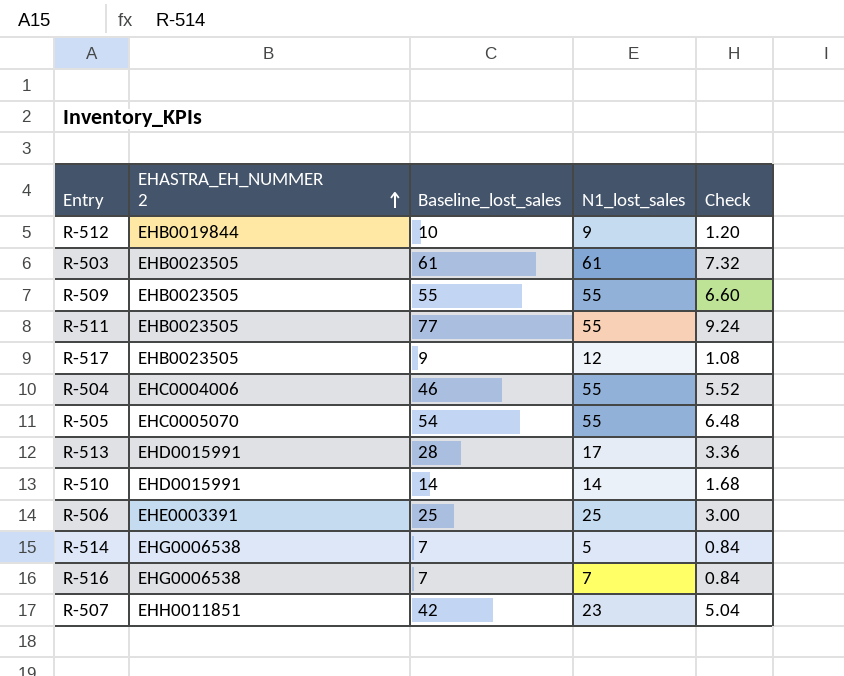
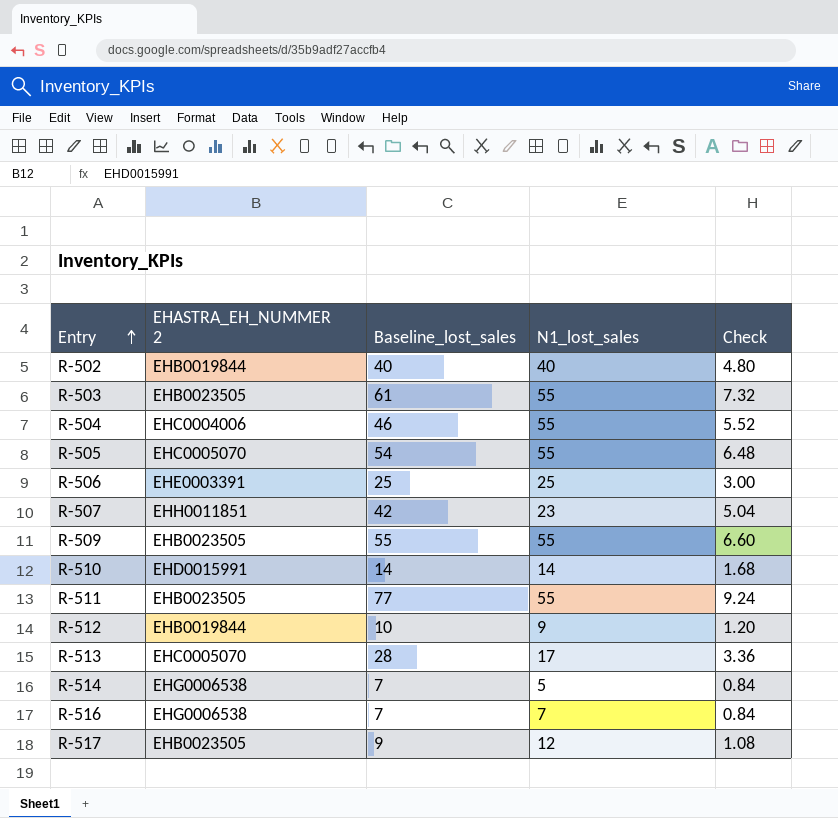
row order: EHASTRA_EH_NUMMER 2 ascending -> Entry ascending
row R-502: none -> EHB0019844 | 40 | 40 | 4.80
R-503 | N1_lost_sales: 61 -> 55
R-513 | EHASTRA_EH_NUMMER 2: EHD0015991 -> EHC0005070

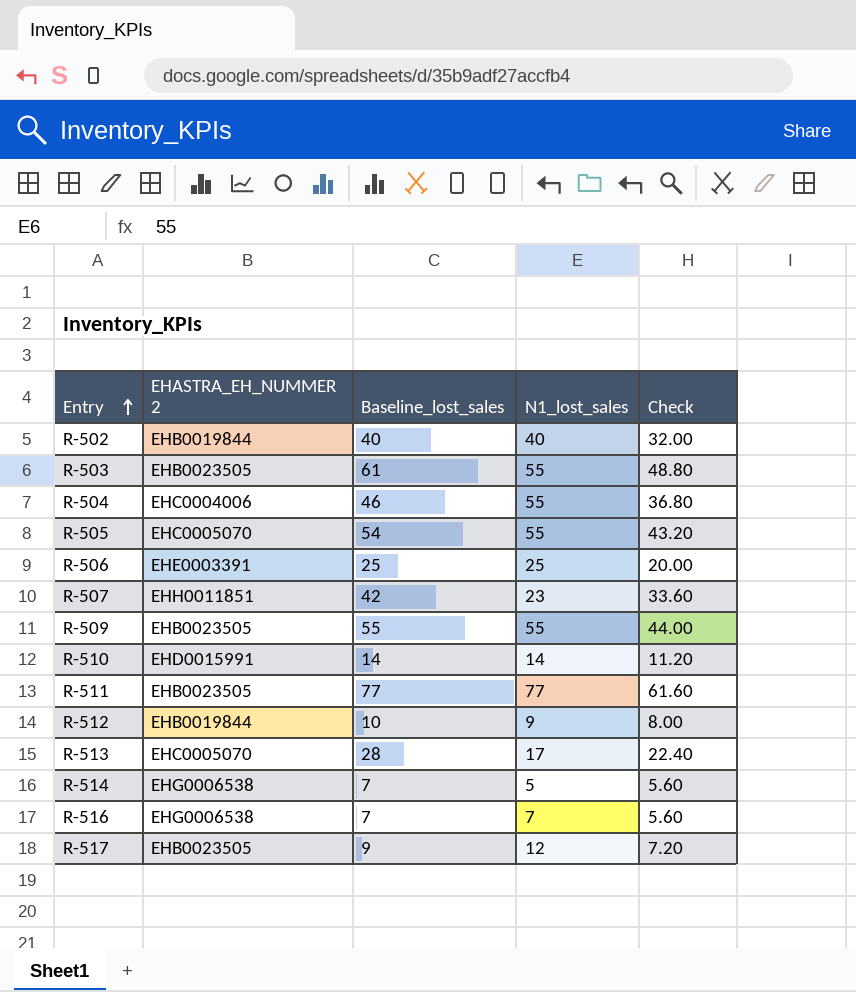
column Check | formula: [Baseline_lost_sales] * 0.12 -> [Baseline_lost_sales] * 0.8
R-511 | N1_lost_sales: 55 -> 77

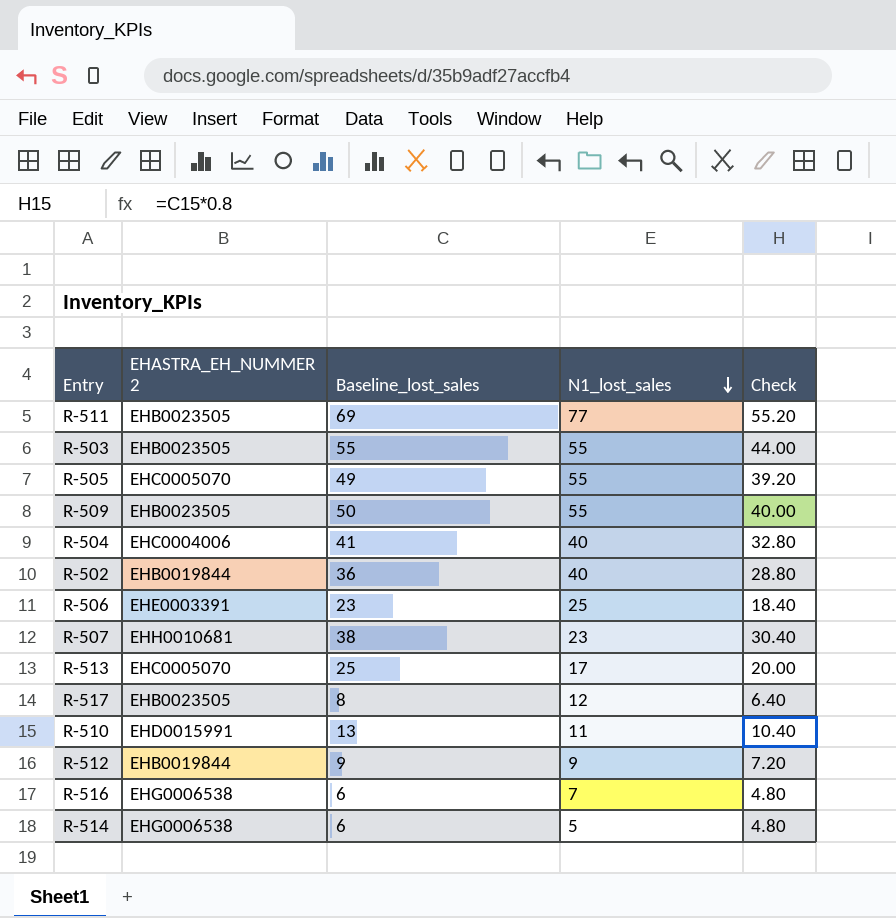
row order: Entry ascending -> N1_lost_sales descending
R-511 | Baseline_lost_sales: 77 -> 69
R-511 | Check: 61.60 -> 55.20
R-503 | Baseline_lost_sales: 61 -> 55
R-503 | Check: 48.80 -> 44.00
R-505 | Baseline_lost_sales: 54 -> 49
R-505 | Check: 43.20 -> 39.20
R-509 | Baseline_lost_sales: 55 -> 50
R-509 | Check: 44.00 -> 40.00
R-504 | Baseline_lost_sales: 46 -> 41
R-504 | N1_lost_sales: 55 -> 40
R-504 | Check: 36.80 -> 32.80
R-502 | Baseline_lost_sales: 40 -> 36
R-502 | Check: 32.00 -> 28.80
R-506 | Baseline_lost_sales: 25 -> 23
R-506 | Check: 20.00 -> 18.40
R-507 | EHASTRA_EH_NUMMER 2: EHH0011851 -> EHH0010681
R-507 | Baseline_lost_sales: 42 -> 38
R-507 | Check: 33.60 -> 30.40
R-513 | Baseline_lost_sales: 28 -> 25
R-513 | Check: 22.40 -> 20.00
R-517 | Baseline_lost_sales: 9 -> 8
R-517 | Check: 7.20 -> 6.40
R-510 | Baseline_lost_sales: 14 -> 13
R-510 | N1_lost_sales: 14 -> 11
R-510 | Check: 11.20 -> 10.40
R-512 | Baseline_lost_sales: 10 -> 9
R-512 | Check: 8.00 -> 7.20
R-516 | Baseline_lost_sales: 7 -> 6
R-516 | Check: 5.60 -> 4.80
R-514 | Baseline_lost_sales: 7 -> 6
R-514 | Check: 5.60 -> 4.80

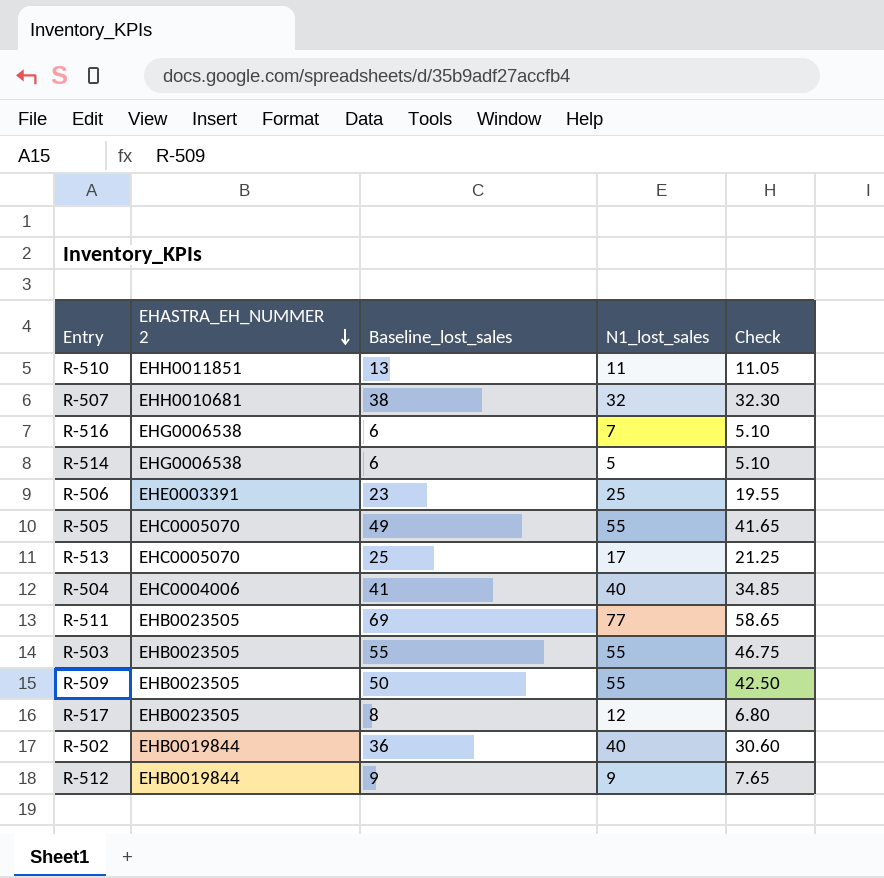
row order: N1_lost_sales descending -> EHASTRA_EH_NUMMER 2 descending
column Check | formula: [Baseline_lost_sales] * 0.8 -> [Baseline_lost_sales] * 0.85
R-510 | EHASTRA_EH_NUMMER 2: EHD0015991 -> EHH0011851
R-507 | N1_lost_sales: 23 -> 32

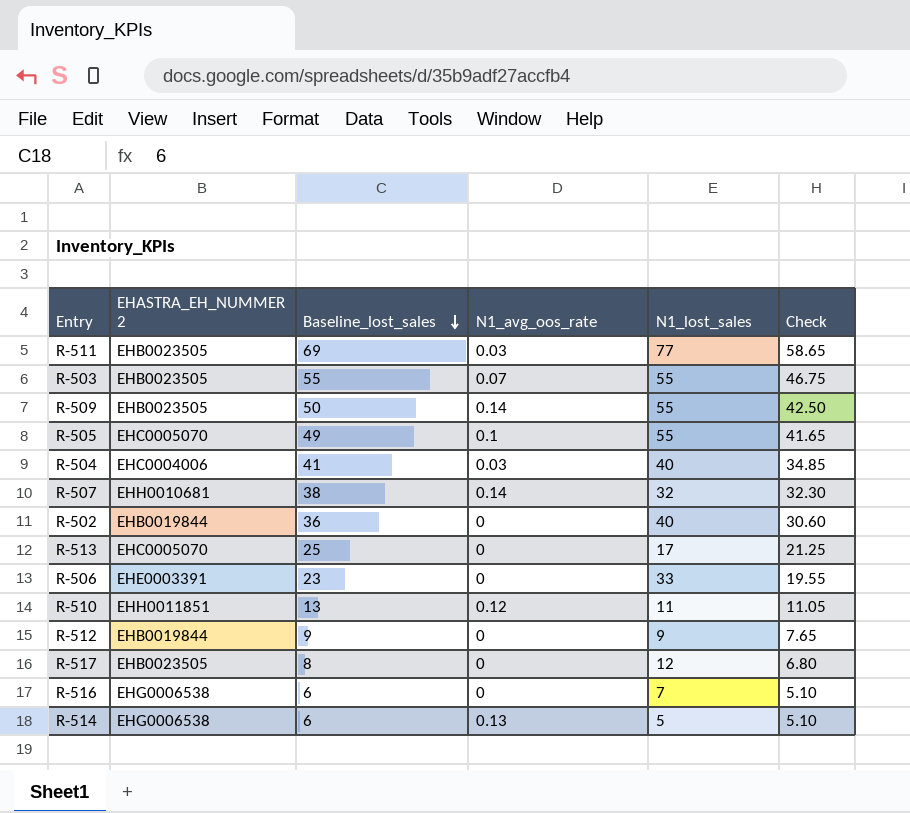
row order: EHASTRA_EH_NUMMER 2 descending -> Baseline_lost_sales descending
column N1_avg_oos_rate | position: none -> 4
R-506 | N1_lost_sales: 25 -> 33

